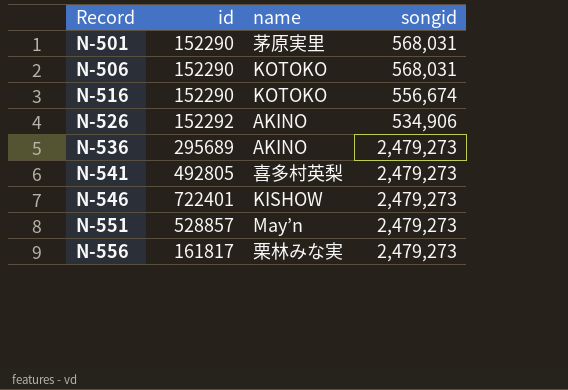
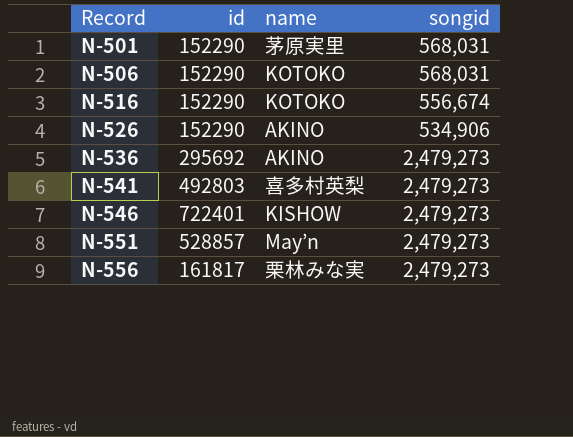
N-526 | id: 152292 -> 152290
N-536 | id: 295689 -> 295692
N-541 | id: 492805 -> 492803

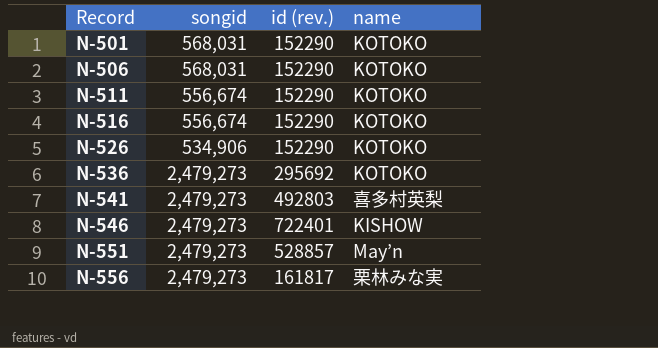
column songid | position: 4 -> 2
column name: id -> id (rev.)
N-501 | name: 茅原実里 -> KOTOKO
row N-511: none -> 556,674 | 152290 | KOTOKO
N-526 | name: AKINO -> KOTOKO
N-536 | name: AKINO -> KOTOKO

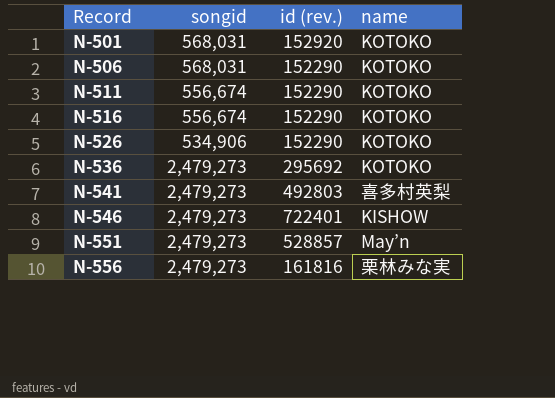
N-501 | id (rev.): 152290 -> 152920
N-556 | id (rev.): 161817 -> 161816

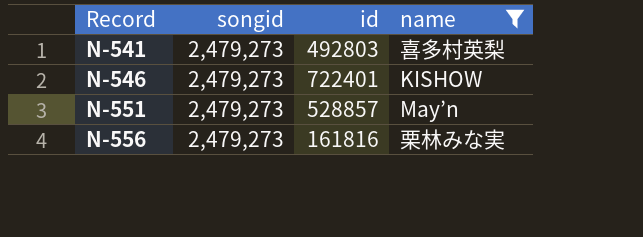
filter: none -> name != KOTOKO
column name: id (rev.) -> id

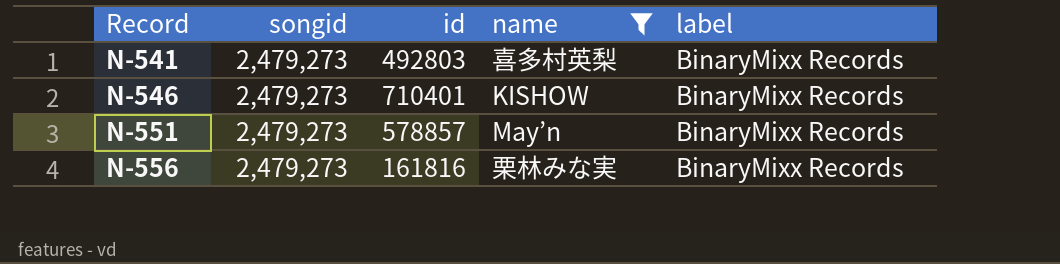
column label | position: none -> 5
N-546 | id: 722401 -> 710401
N-551 | id: 528857 -> 578857

